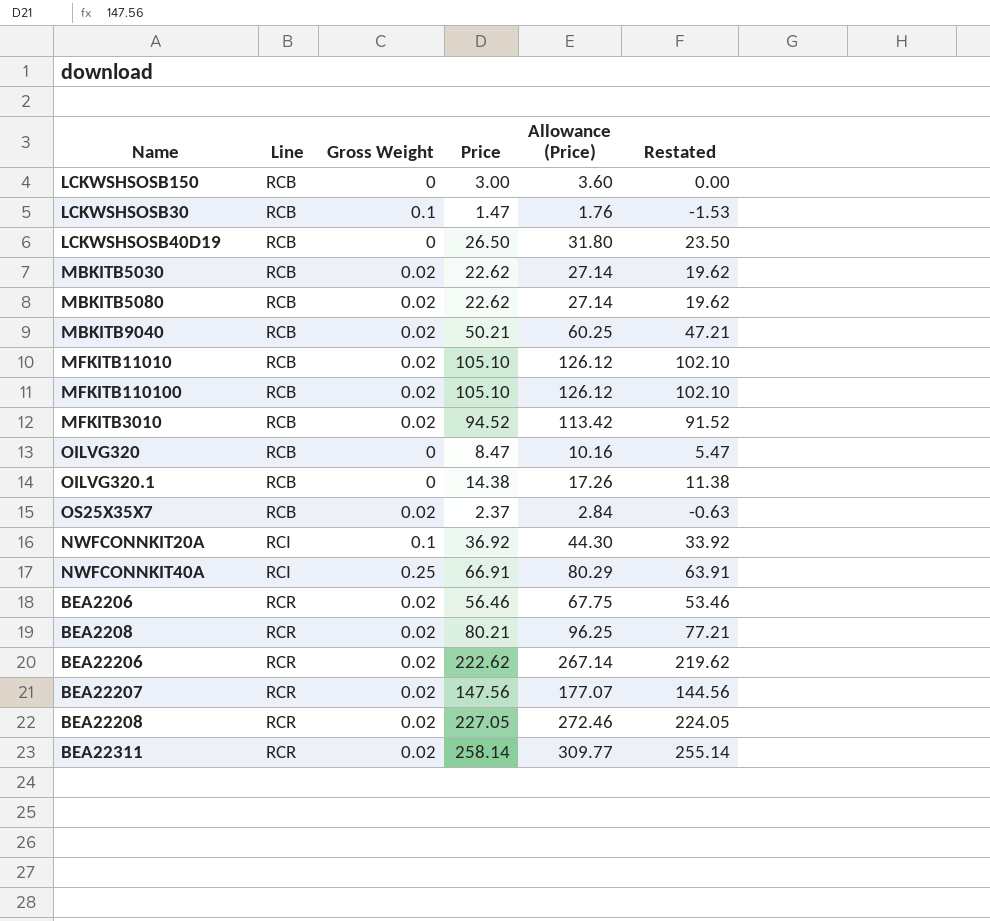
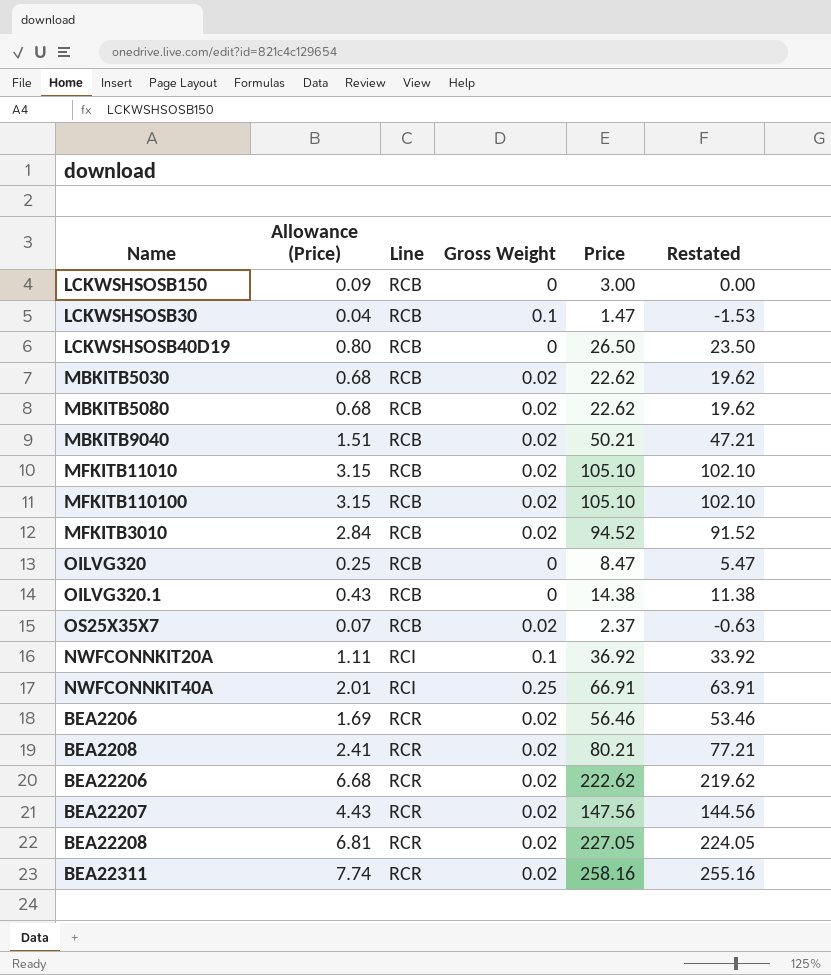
column Allowance (Price) | formula: [Price] * 1.2 -> [Price] * 0.03
column Allowance (Price) | position: 5 -> 2
BEA22311 | Price: 258.14 -> 258.16
BEA22311 | Restated: 255.14 -> 255.16

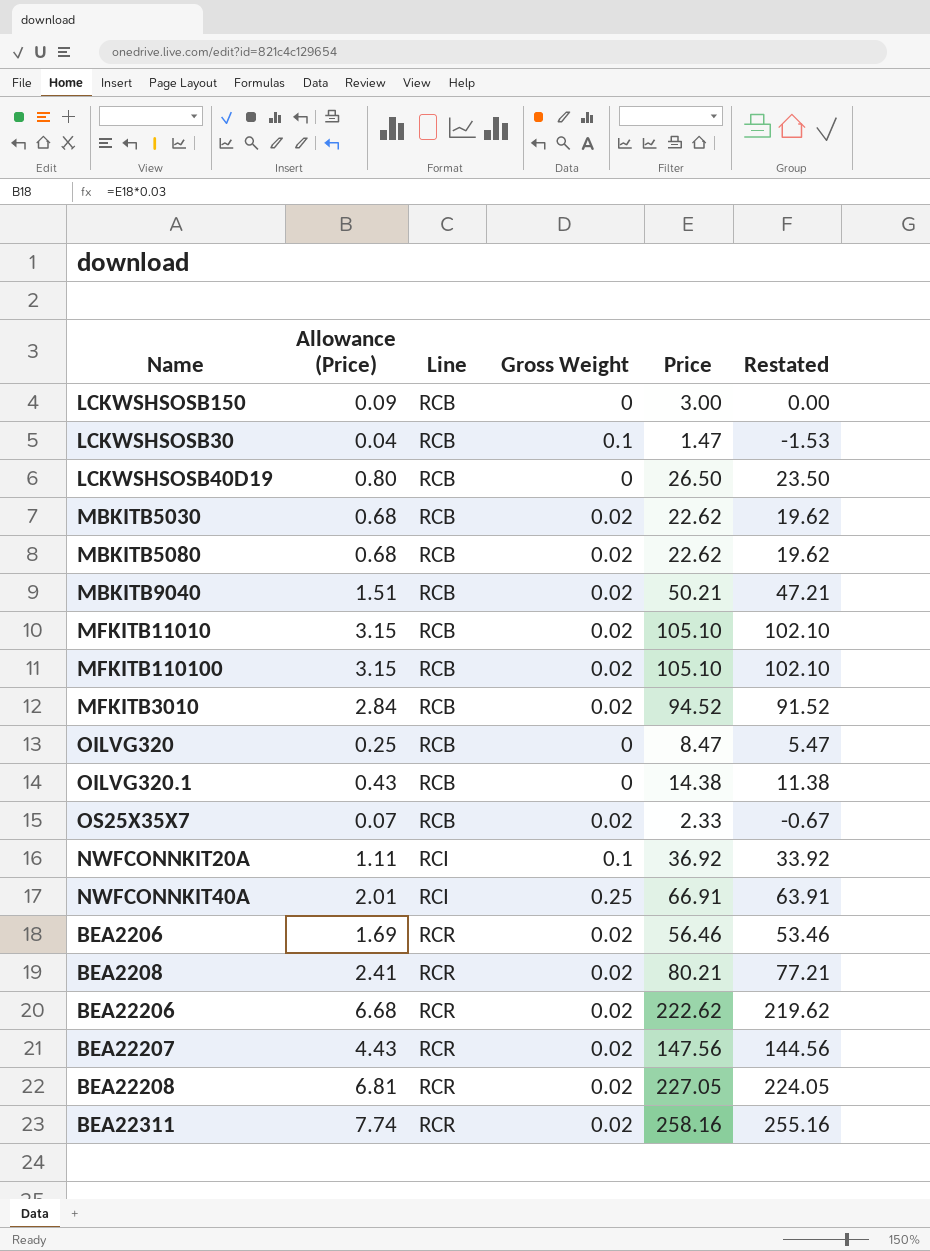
OS25X35X7 | Price: 2.37 -> 2.33
OS25X35X7 | Restated: -0.63 -> -0.67

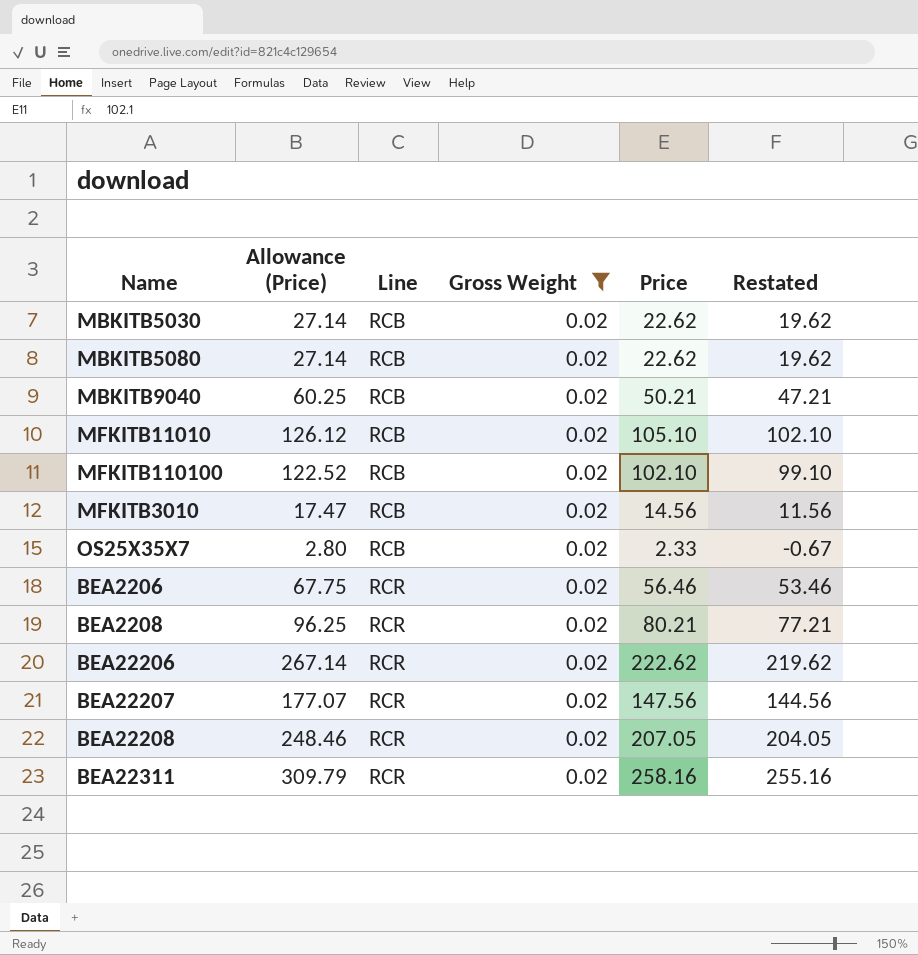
filter: none -> Gross Weight = 0.02
column Allowance (Price) | formula: [Price] * 0.03 -> [Price] * 1.2
MFKITB110100 | Price: 105.10 -> 102.10
MFKITB110100 | Restated: 102.10 -> 99.10
MFKITB3010 | Price: 94.52 -> 14.56
MFKITB3010 | Restated: 91.52 -> 11.56
BEA22208 | Price: 227.05 -> 207.05
BEA22208 | Restated: 224.05 -> 204.05

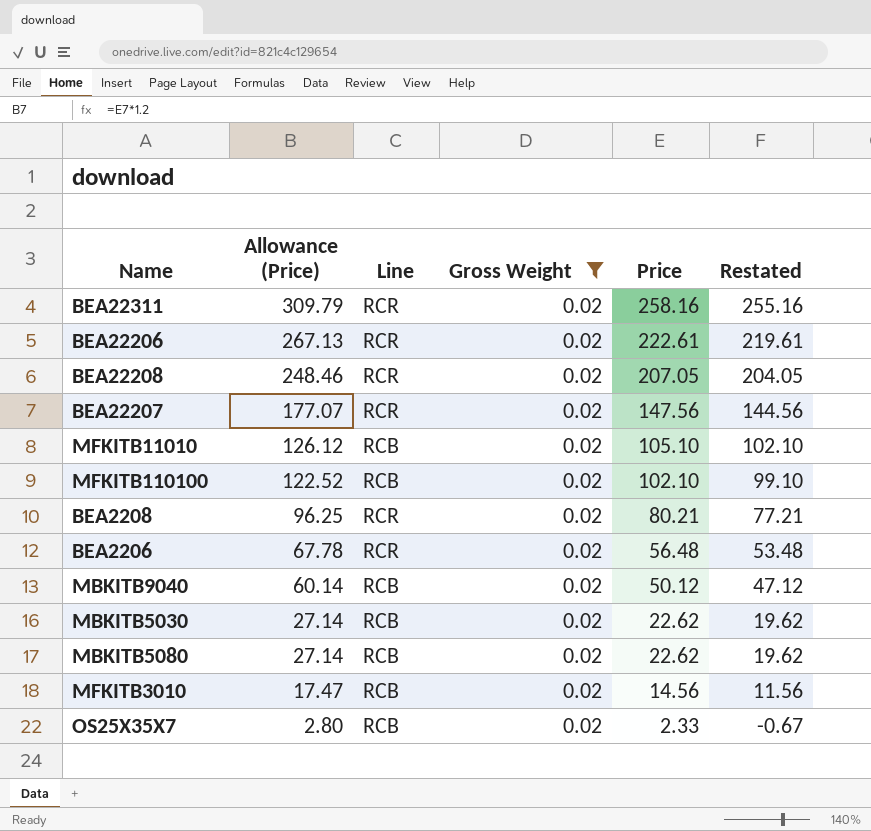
row order: Line ascending -> Allowance (Price) descending
BEA22206 | Allowance (Price): 267.14 -> 267.13
BEA22206 | Price: 222.62 -> 222.61
BEA22206 | Restated: 219.62 -> 219.61
BEA2206 | Allowance (Price): 67.75 -> 67.78
BEA2206 | Price: 56.46 -> 56.48
BEA2206 | Restated: 53.46 -> 53.48
MBKITB9040 | Allowance (Price): 60.25 -> 60.14
MBKITB9040 | Price: 50.21 -> 50.12
MBKITB9040 | Restated: 47.21 -> 47.12

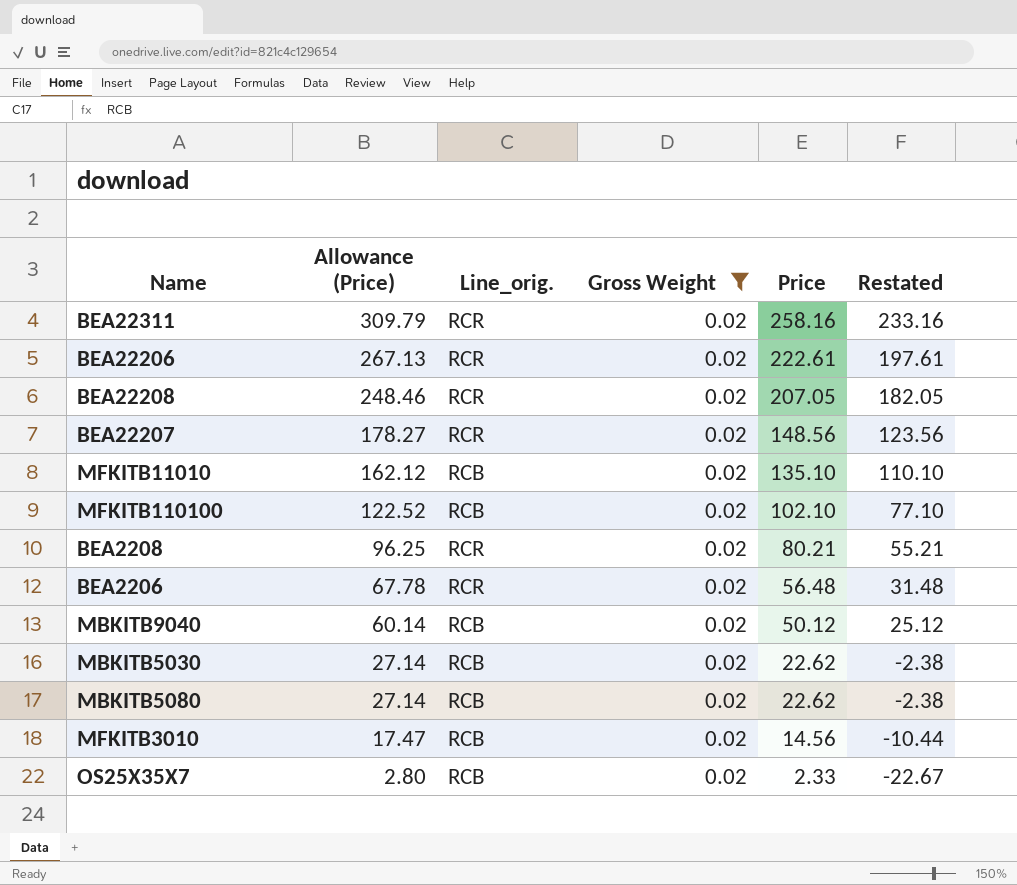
column name: Line -> Line_orig.
column Restated | formula: [Price] - 3 -> [Price] - 25
BEA22207 | Allowance (Price): 177.07 -> 178.27
BEA22207 | Price: 147.56 -> 148.56
MFKITB11010 | Allowance (Price): 126.12 -> 162.12
MFKITB11010 | Price: 105.10 -> 135.10

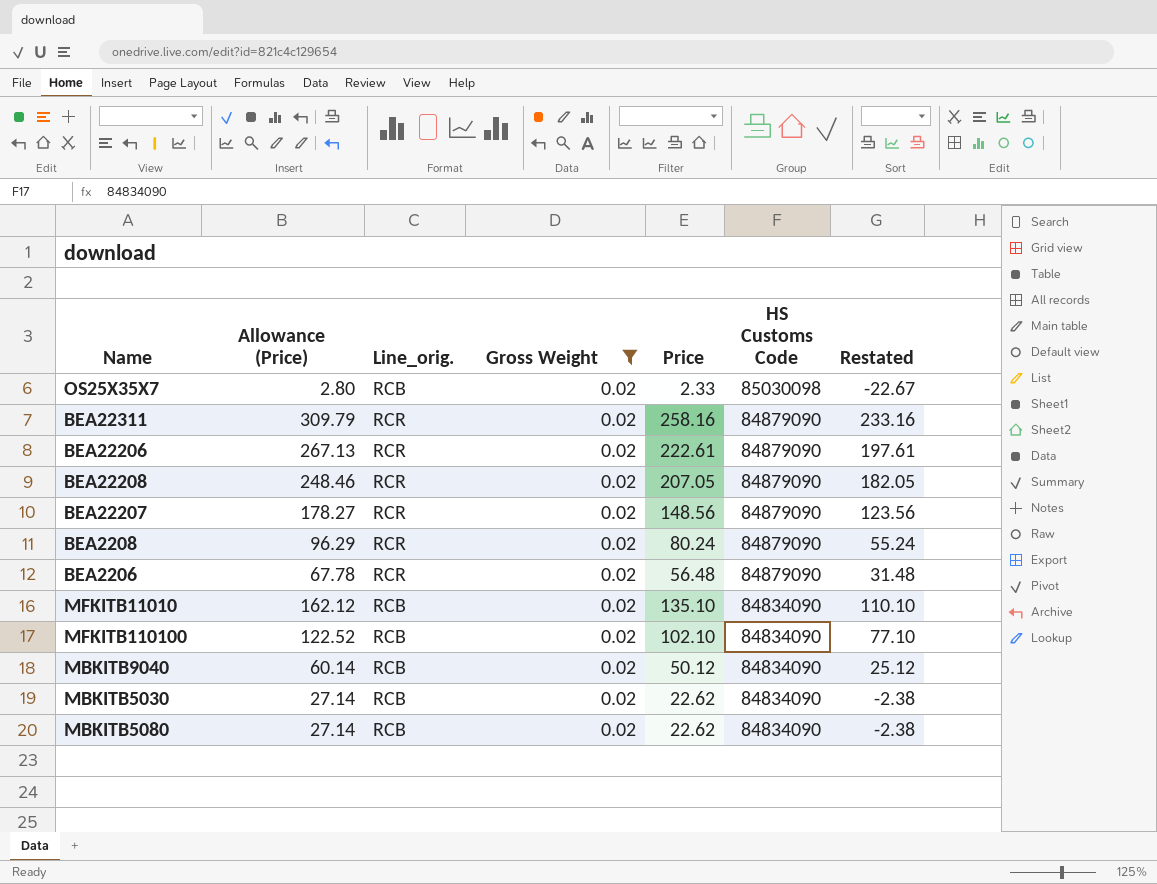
row order: Allowance (Price) descending -> HS Customs Code descending
column HS Customs Code | position: none -> 6
row MFKITB3010: 17.47 | RCB | 0.02 | 14.56 | -10.44 -> none
BEA2208 | Allowance (Price): 96.25 -> 96.29
BEA2208 | Price: 80.21 -> 80.24
BEA2208 | Restated: 55.21 -> 55.24

